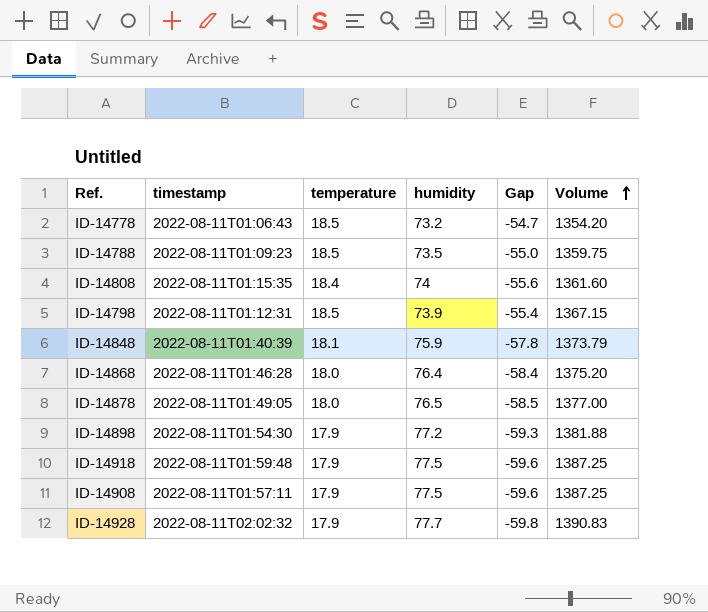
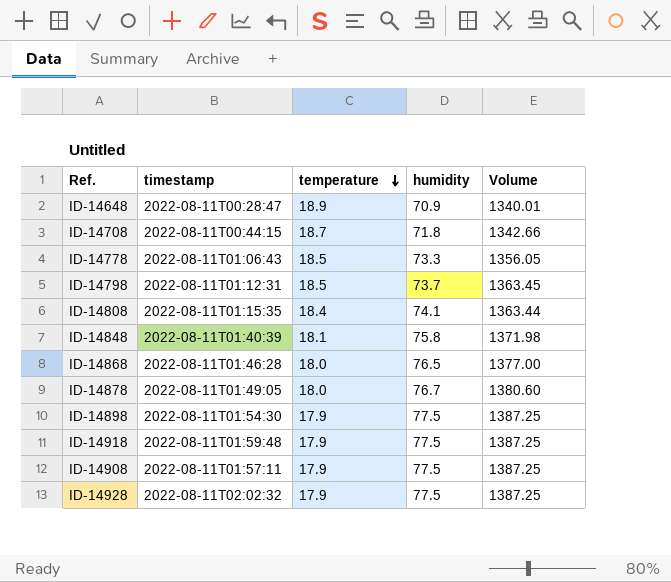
row order: Volume ascending -> temperature descending
column Gap | formula: [temperature] - [humidity] -> none
row ID-14788: 2022-08-11T01:09:23 | 18.5 | 73.5 | -55.0 | 1359.75 -> none
row ID-14648: none -> 2022-08-11T00:28:47 | 18.9 | 70.9 | 1340.01
row ID-14708: none -> 2022-08-11T00:44:15 | 18.7 | 71.8 | 1342.66
ID-14778 | humidity: 73.2 -> 73.3
ID-14778 | Volume: 1354.20 -> 1356.05
ID-14798 | humidity: 73.9 -> 73.7
ID-14798 | Volume: 1367.15 -> 1363.45
ID-14808 | humidity: 74 -> 74.1
ID-14808 | Volume: 1361.60 -> 1363.44
ID-14848 | humidity: 75.9 -> 75.8
ID-14848 | Volume: 1373.79 -> 1371.98
ID-14868 | humidity: 76.4 -> 76.5
ID-14868 | Volume: 1375.20 -> 1377.00
ID-14878 | humidity: 76.5 -> 76.7
ID-14878 | Volume: 1377.00 -> 1380.60
ID-14898 | humidity: 77.2 -> 77.5
ID-14898 | Volume: 1381.88 -> 1387.25
ID-14928 | humidity: 77.7 -> 77.5
ID-14928 | Volume: 1390.83 -> 1387.25

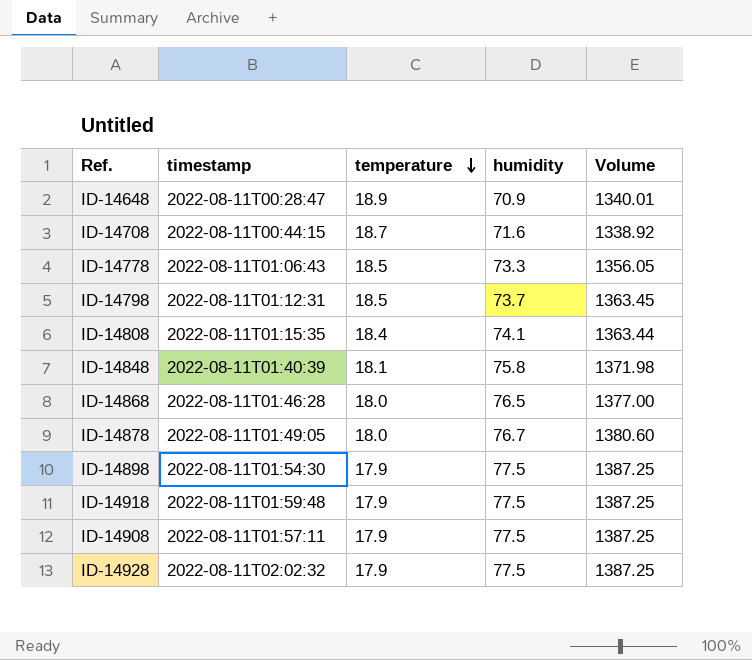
ID-14708 | humidity: 71.8 -> 71.6
ID-14708 | Volume: 1342.66 -> 1338.92

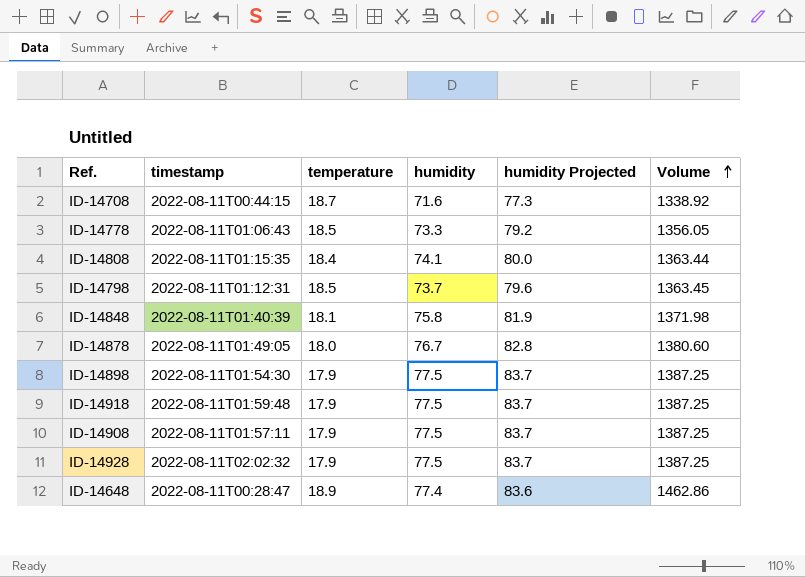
row order: temperature descending -> Volume ascending
column humidity Projected | formula: none -> [humidity] * 1.08
row ID-14868: 2022-08-11T01:46:28 | 18.0 | 76.5 | 1377.00 -> none
ID-14648 | humidity: 70.9 -> 77.4
ID-14648 | Volume: 1340.01 -> 1462.86

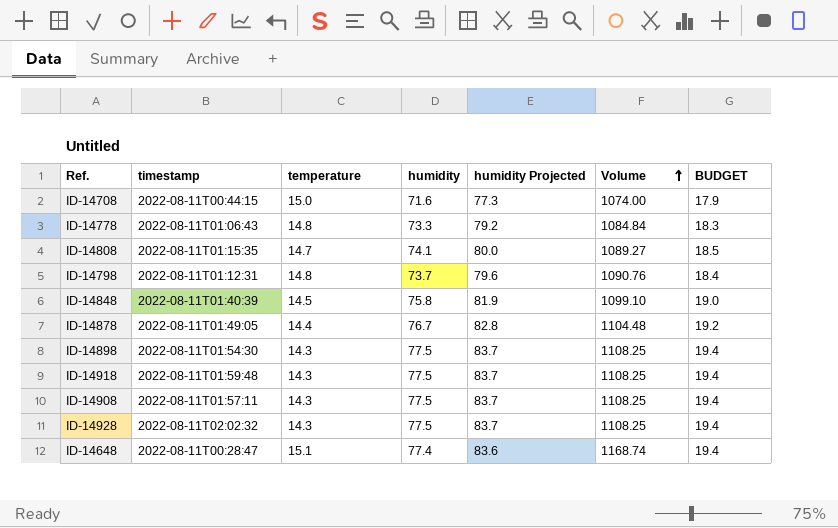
column BUDGET | formula: none -> [humidity] * 0.25
ID-14708 | temperature: 18.7 -> 15.0
ID-14708 | Volume: 1338.92 -> 1074.00
ID-14778 | temperature: 18.5 -> 14.8
ID-14778 | Volume: 1356.05 -> 1084.84
ID-14808 | temperature: 18.4 -> 14.7
ID-14808 | Volume: 1363.44 -> 1089.27
ID-14798 | temperature: 18.5 -> 14.8
ID-14798 | Volume: 1363.45 -> 1090.76
ID-14848 | temperature: 18.1 -> 14.5
ID-14848 | Volume: 1371.98 -> 1099.10
ID-14878 | temperature: 18.0 -> 14.4
ID-14878 | Volume: 1380.60 -> 1104.48
ID-14898 | temperature: 17.9 -> 14.3
ID-14898 | Volume: 1387.25 -> 1108.25
ID-14918 | temperature: 17.9 -> 14.3
ID-14918 | Volume: 1387.25 -> 1108.25
ID-14908 | temperature: 17.9 -> 14.3
ID-14908 | Volume: 1387.25 -> 1108.25
ID-14928 | temperature: 17.9 -> 14.3
ID-14928 | Volume: 1387.25 -> 1108.25
ID-14648 | temperature: 18.9 -> 15.1
ID-14648 | Volume: 1462.86 -> 1168.74

